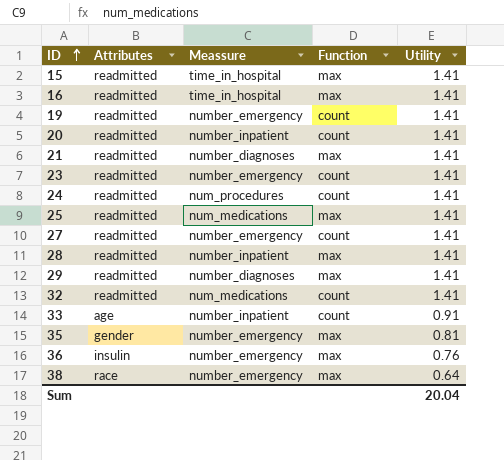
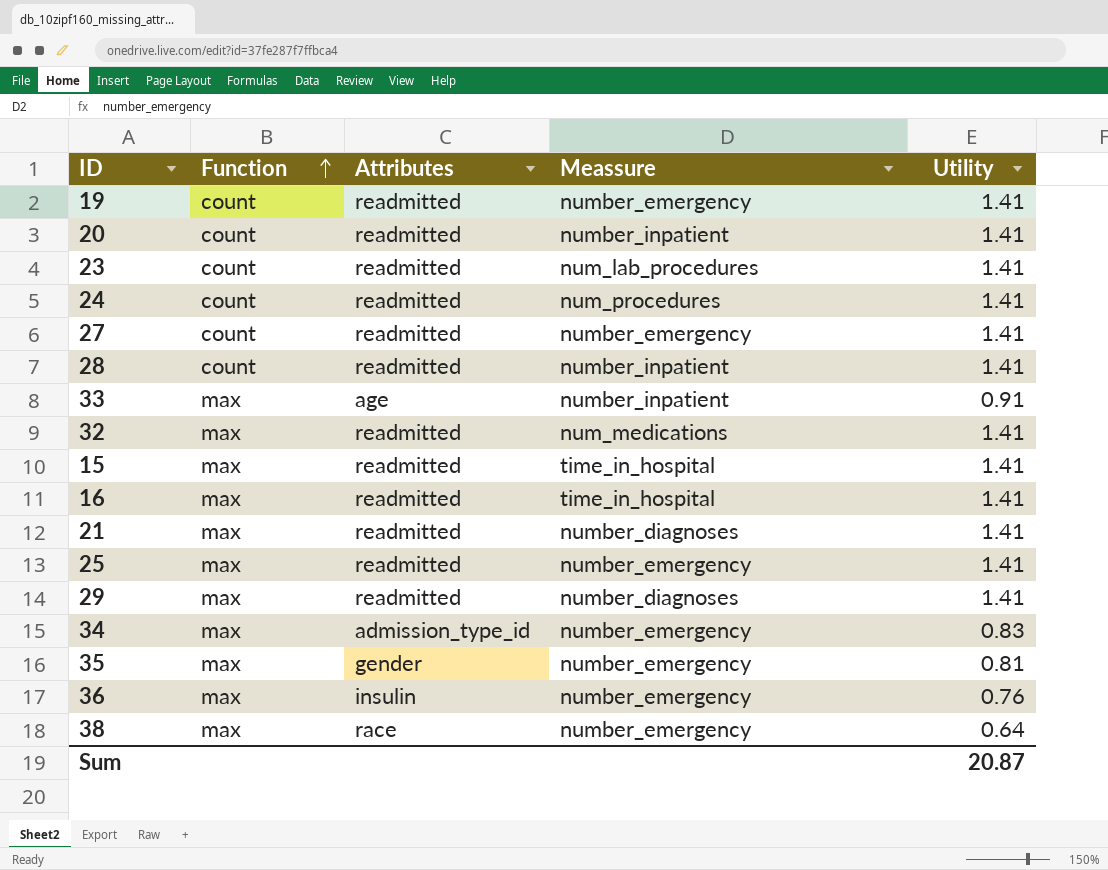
row order: ID ascending -> Function ascending
column Function | position: 4 -> 2
23 | Meassure: number_emergency -> num_lab_procedures
28 | Function: max -> count
33 | Function: count -> max
32 | Function: count -> max
25 | Meassure: num_medications -> number_emergency
row 34: none -> max | admission_type_id | number_emergency | 0.83
Sum | Utility: 20.04 -> 20.87

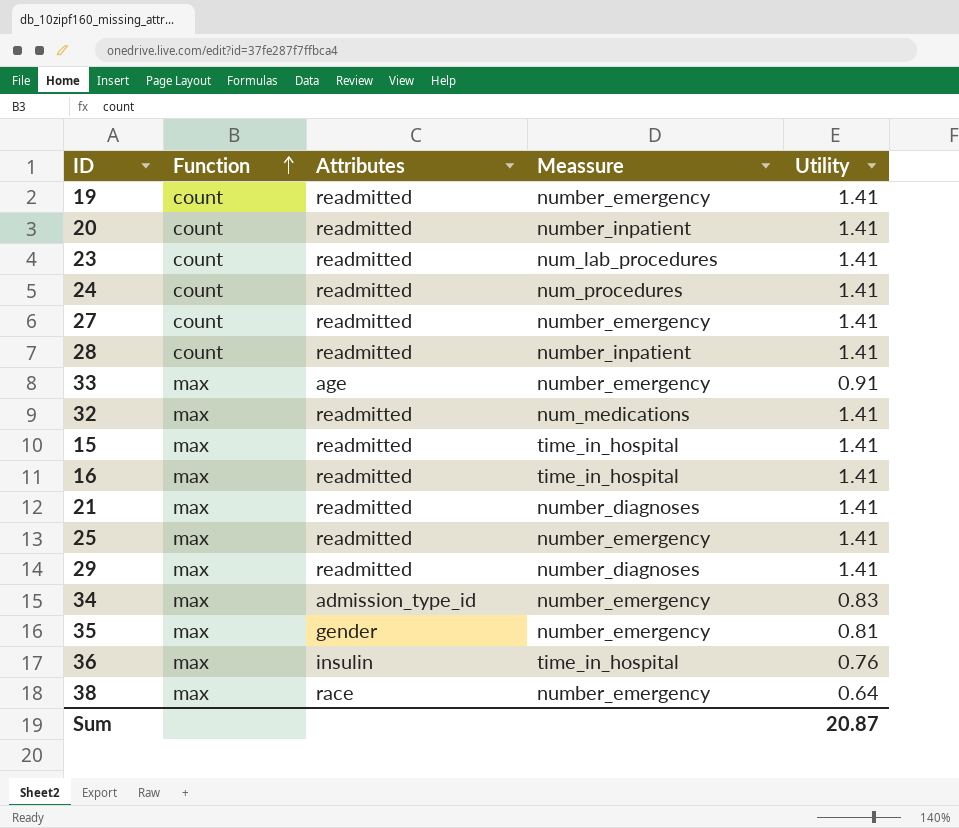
33 | Meassure: number_inpatient -> number_emergency
36 | Meassure: number_emergency -> time_in_hospital

